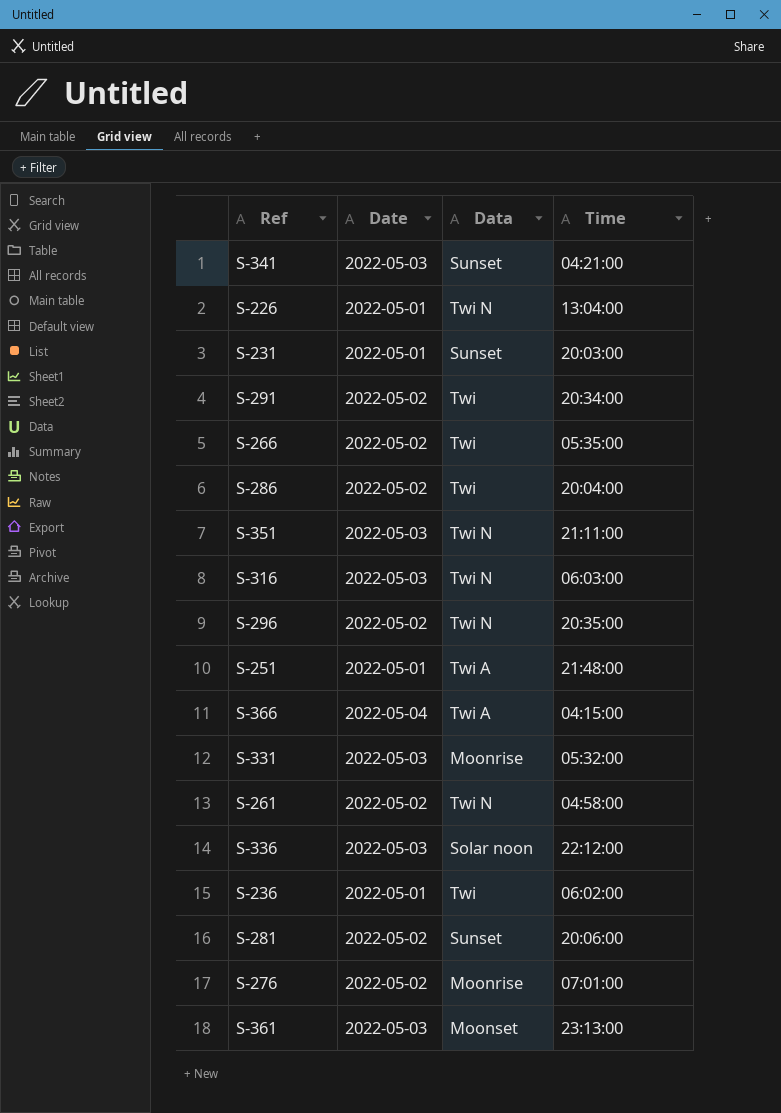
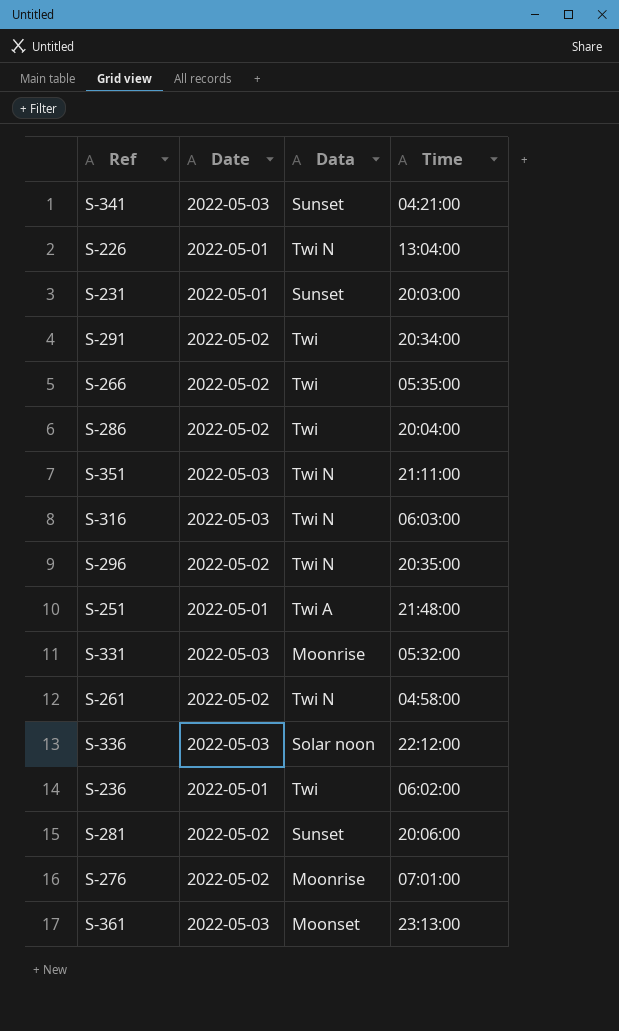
row S-366: 2022-05-04 | Twi A | 04:15:00 -> none

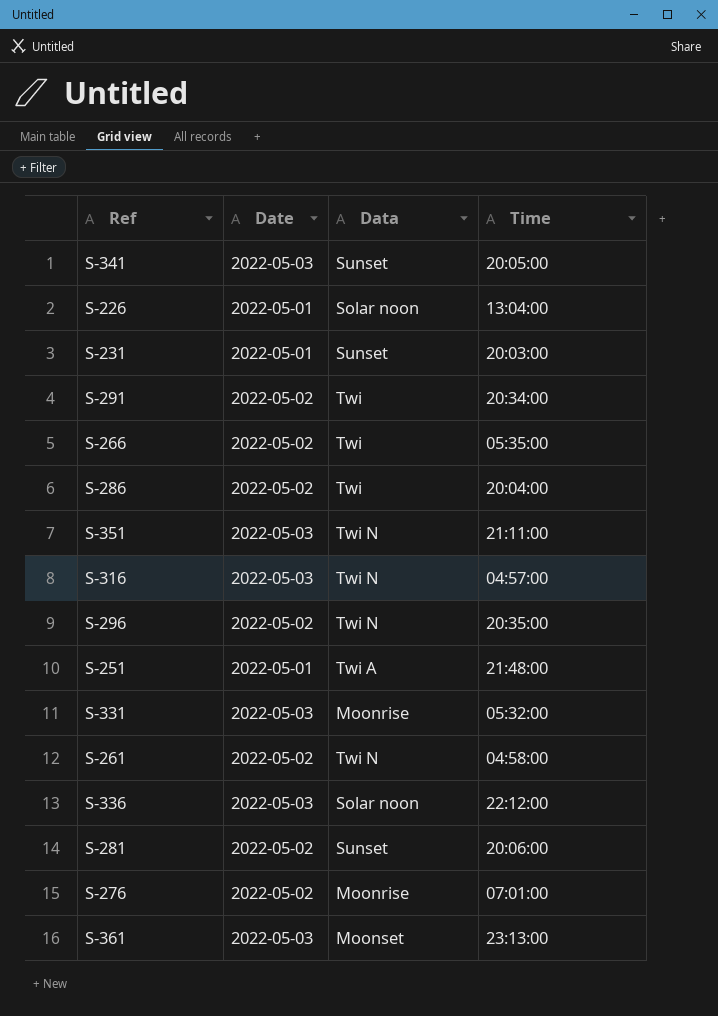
row S-236: 2022-05-01 | Twi | 06:02:00 -> none
S-341 | Time: 04:21:00 -> 20:05:00
S-226 | Data: Twi N -> Solar noon
S-316 | Time: 06:03:00 -> 04:57:00

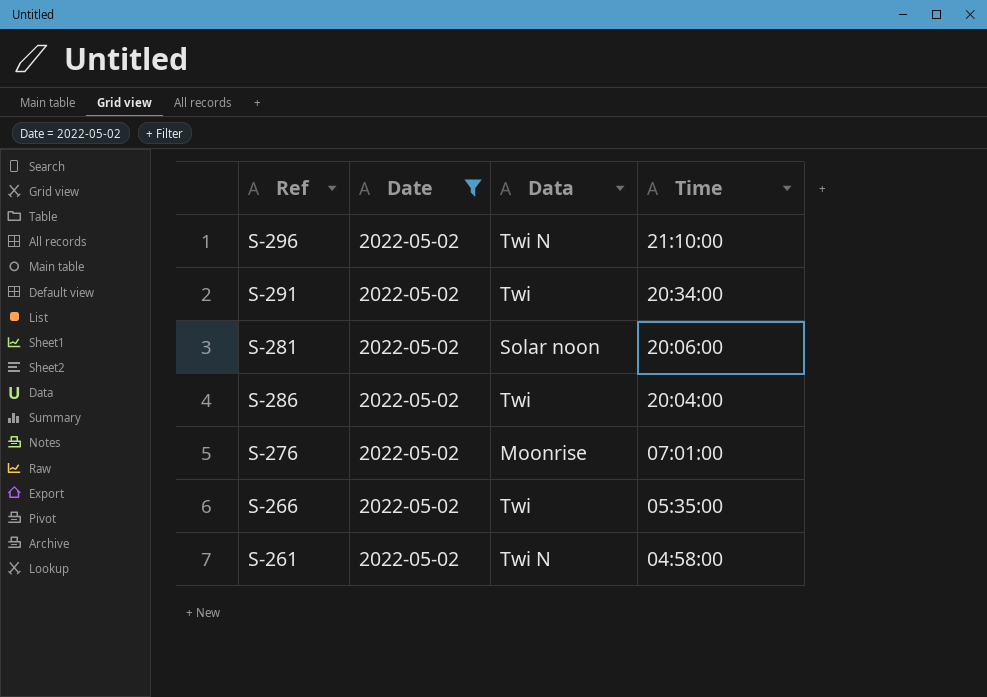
filter: none -> Date = 2022-05-02
row order: none -> Time descending
S-296 | Time: 20:35:00 -> 21:10:00
S-281 | Data: Sunset -> Solar noon

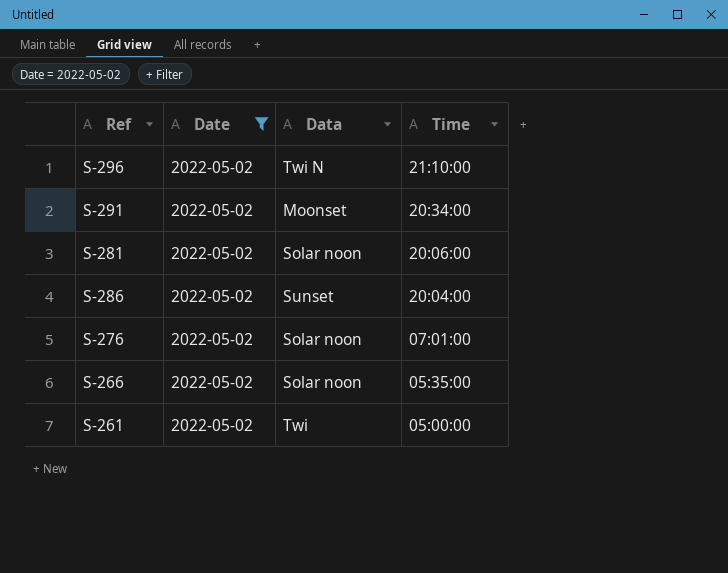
S-291 | Data: Twi -> Moonset
S-286 | Data: Twi -> Sunset
S-276 | Data: Moonrise -> Solar noon
S-266 | Data: Twi -> Solar noon
S-261 | Data: Twi N -> Twi
S-261 | Time: 04:58:00 -> 05:00:00

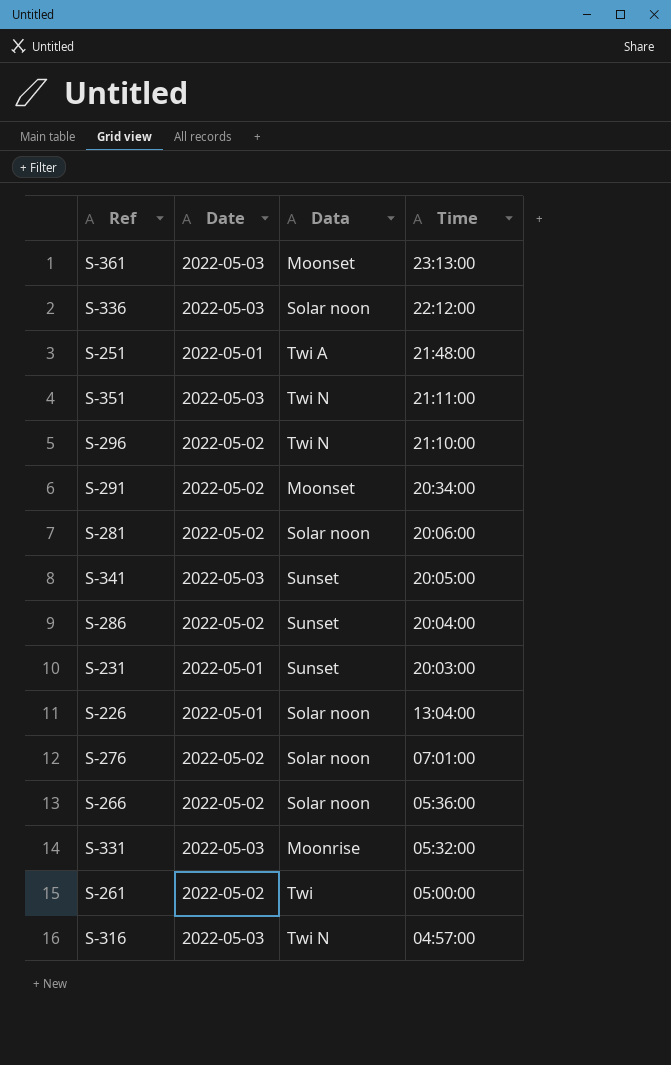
filter: Date = 2022-05-02 -> none
S-266 | Time: 05:35:00 -> 05:36:00

